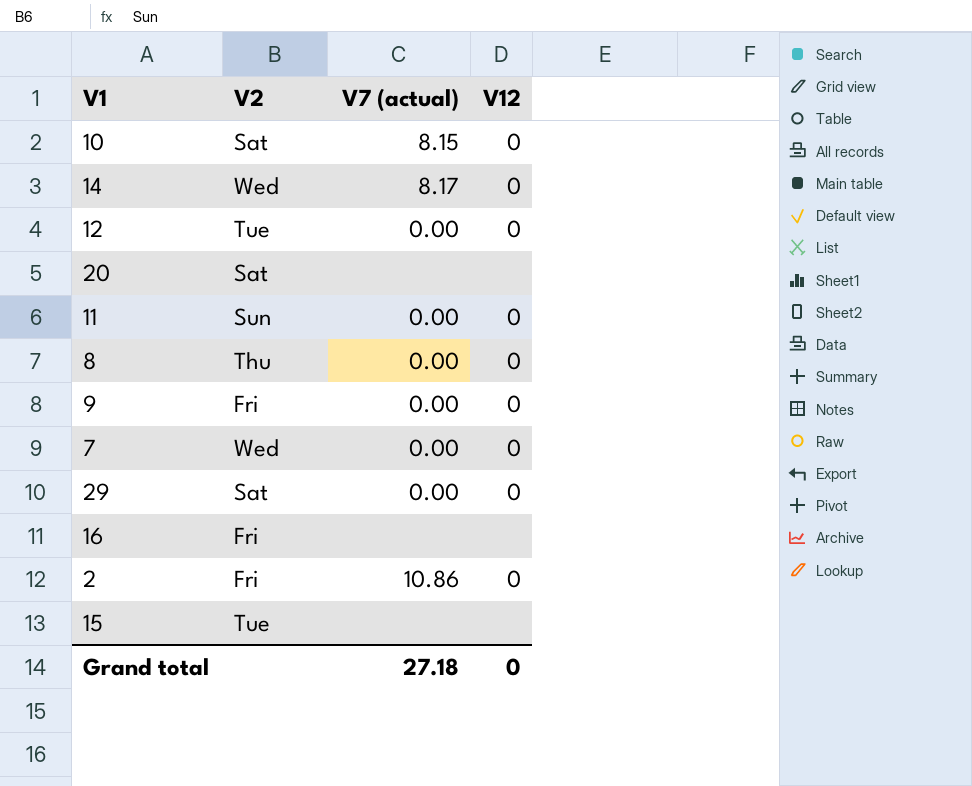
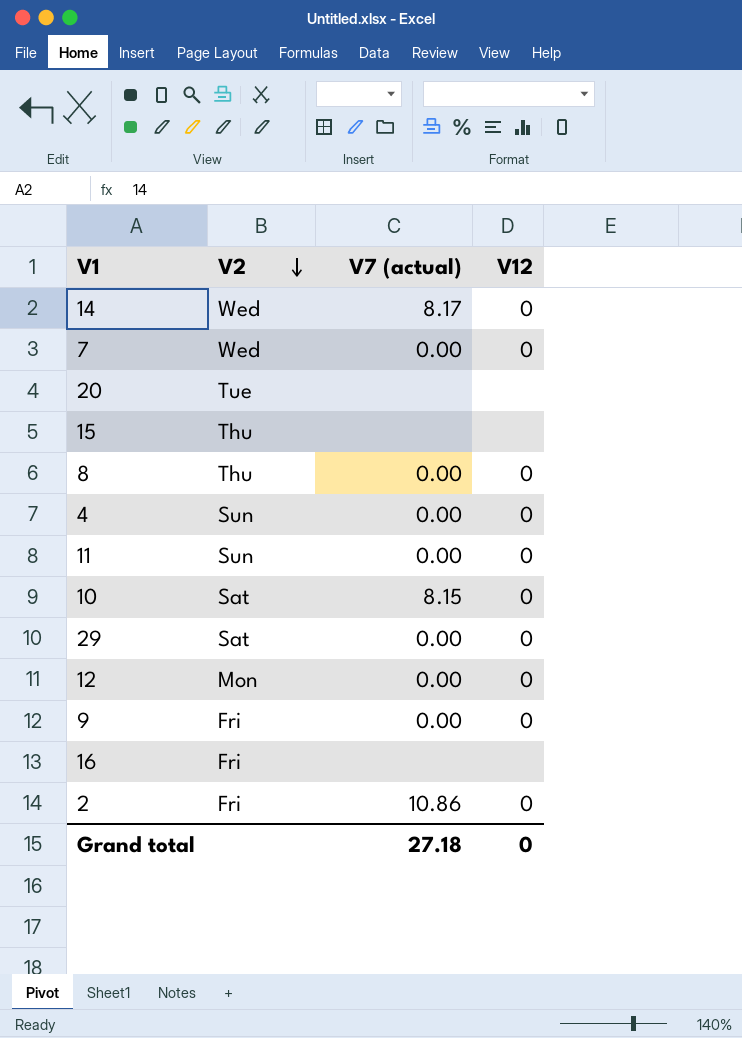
row order: none -> V2 descending
20 | V2: Sat -> Tue
15 | V2: Tue -> Thu
row 4: none -> Sun | 0.00 | 0
12 | V2: Tue -> Mon

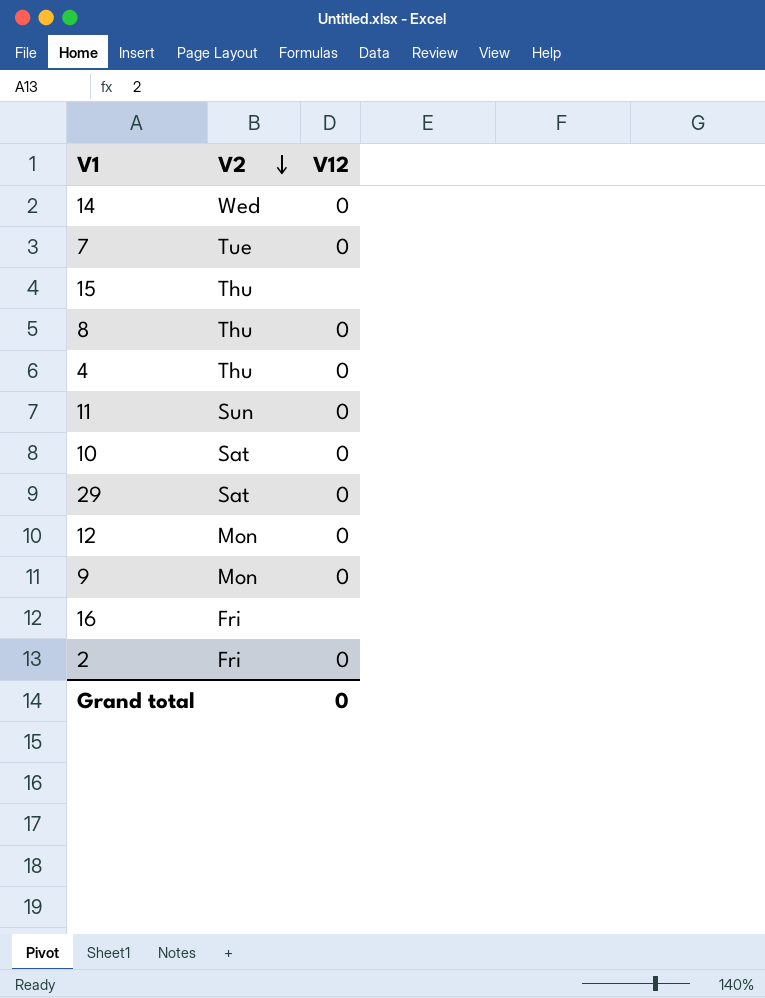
column V7 (actual) | position: 3 -> none
row 20: Tue | none | none -> none
7 | V2: Wed -> Tue
4 | V2: Sun -> Thu
9 | V2: Fri -> Mon

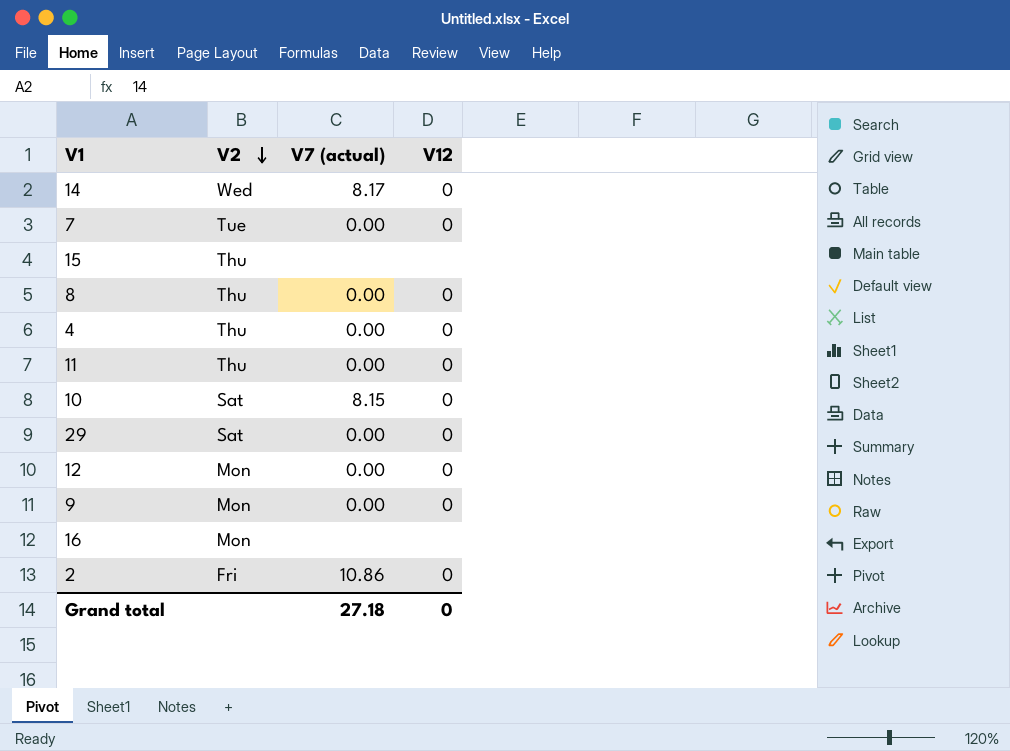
column V7 (actual) | position: none -> 3
11 | V2: Sun -> Thu
16 | V2: Fri -> Mon

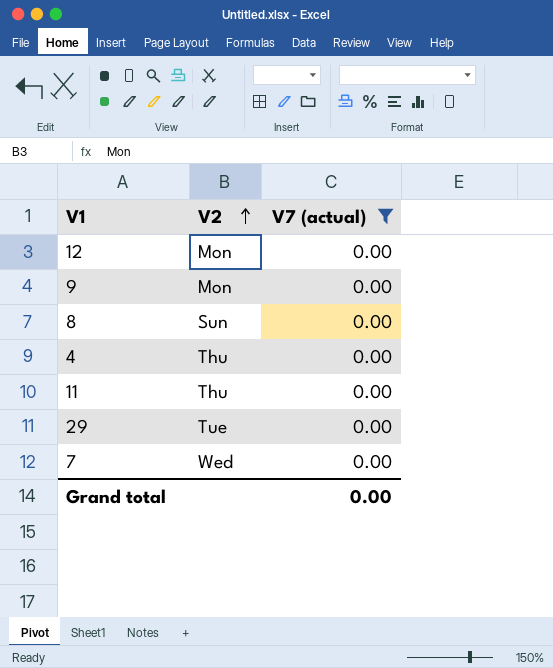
filter: none -> V7 (actual) = 0.00
row order: V2 descending -> V2 ascending
column V12 | position: 4 -> none
8 | V2: Thu -> Sun
29 | V2: Sat -> Tue
7 | V2: Tue -> Wed
Grand total | V7 (actual): 27.18 -> 0.00

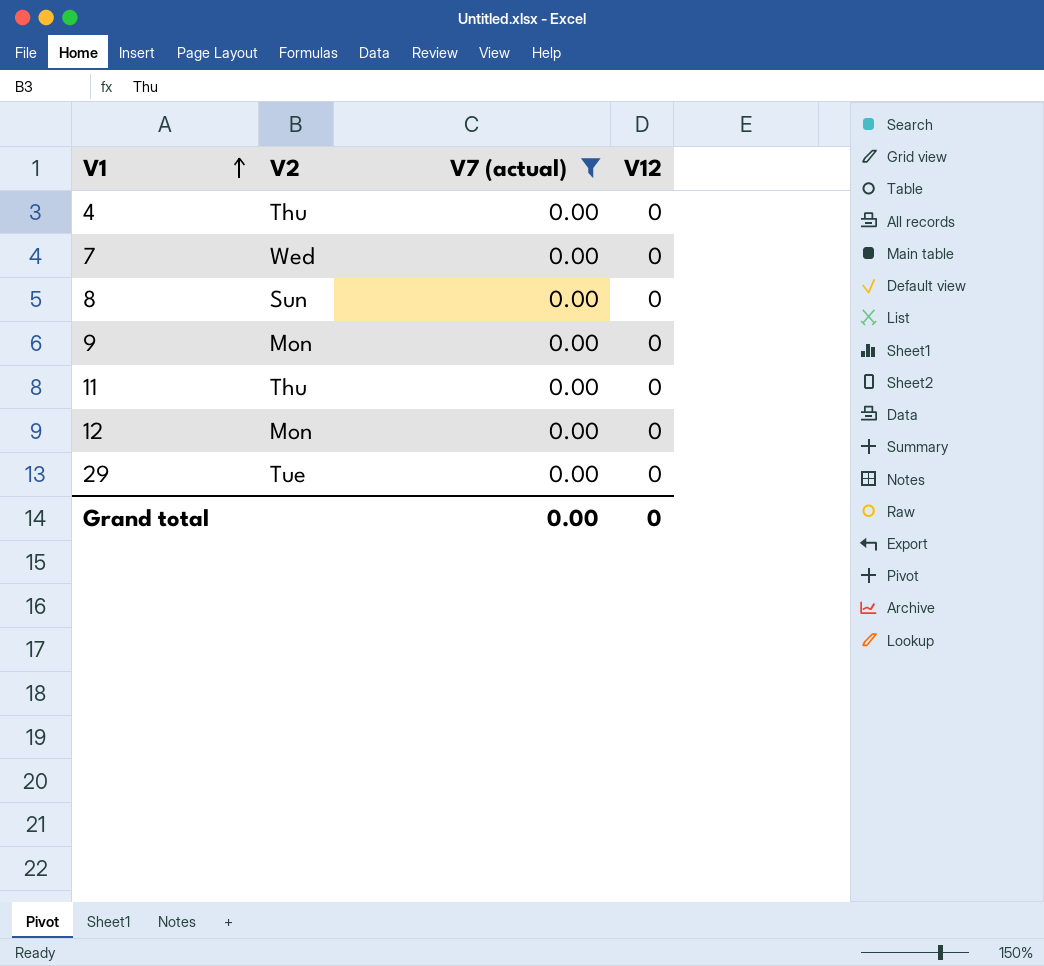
row order: V2 ascending -> V1 ascending
column V12 | position: none -> 4

